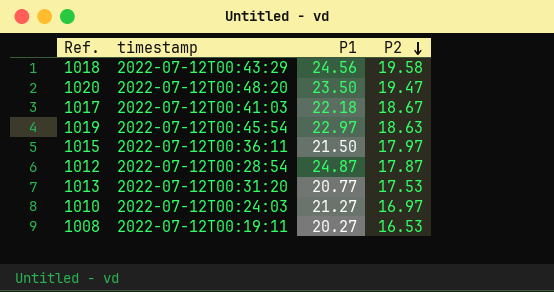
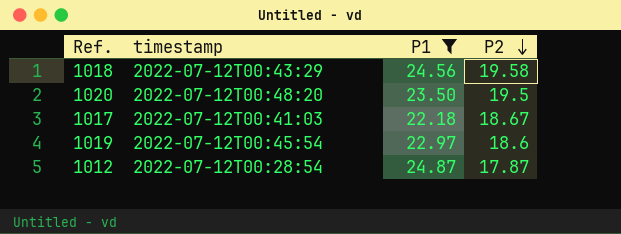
filter: none -> P1 >= 22.18
1020 | P2: 19.47 -> 19.5
1019 | P2: 18.63 -> 18.6

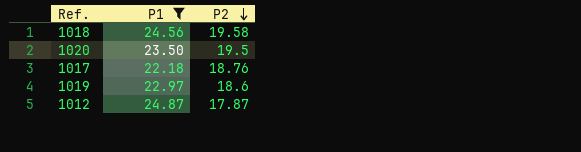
column timestamp | position: 2 -> none
1017 | P2: 18.67 -> 18.76

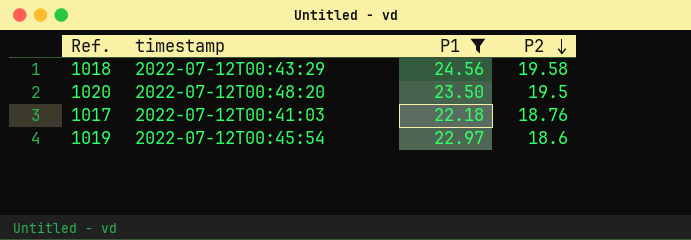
column timestamp | position: none -> 2
row 1012: 24.87 | 17.87 -> none

